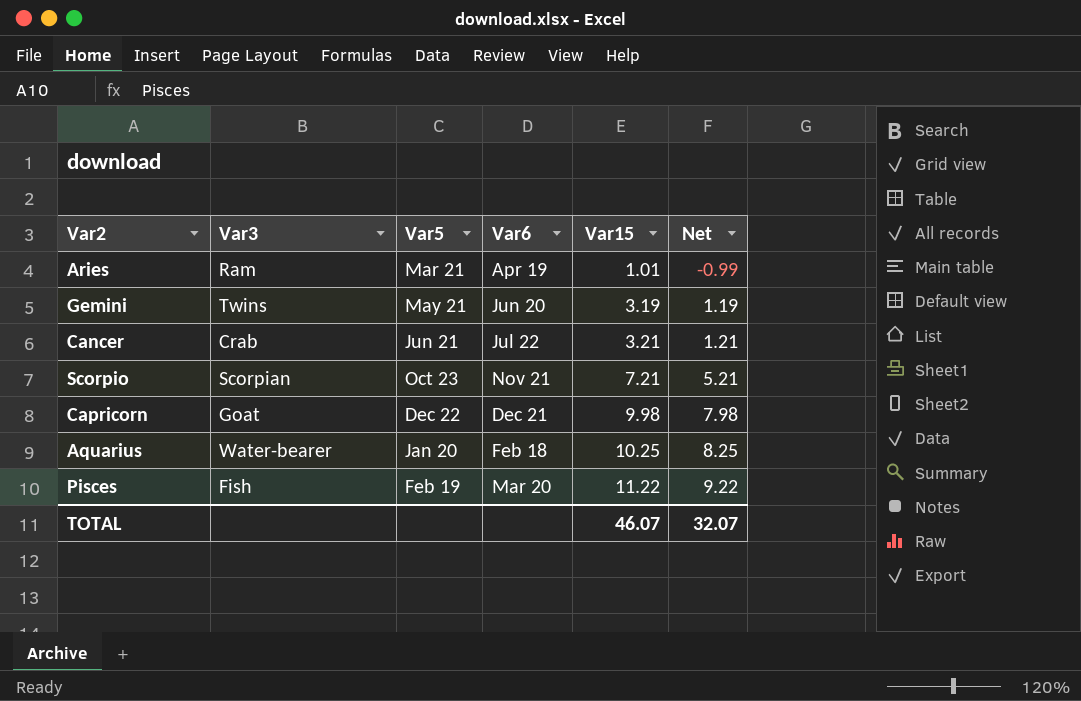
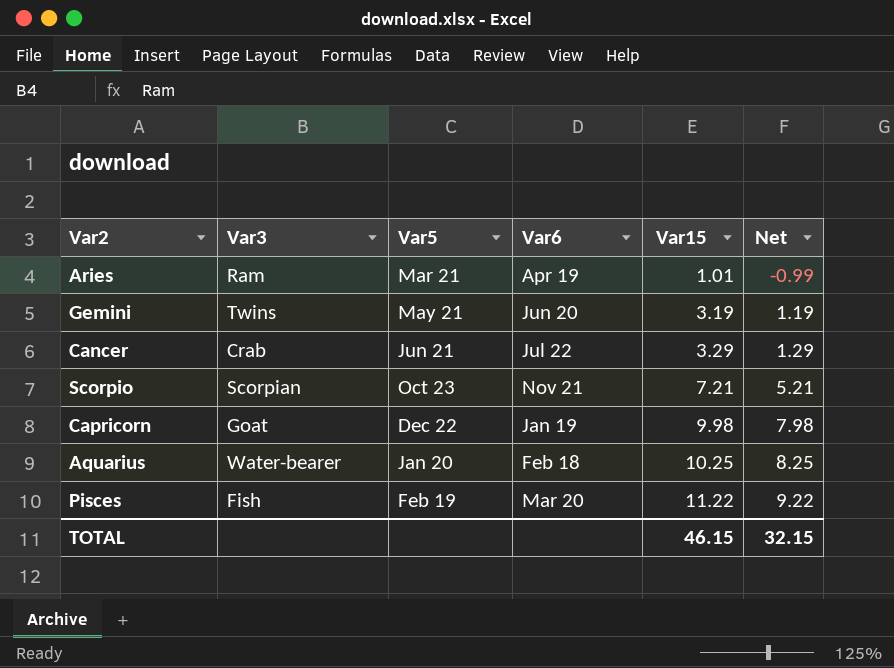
Cancer | Var15: 3.21 -> 3.29
Cancer | Net: 1.21 -> 1.29
Capricorn | Var6: Dec 21 -> Jan 19
TOTAL | Var15: 46.07 -> 46.15
TOTAL | Net: 32.07 -> 32.15

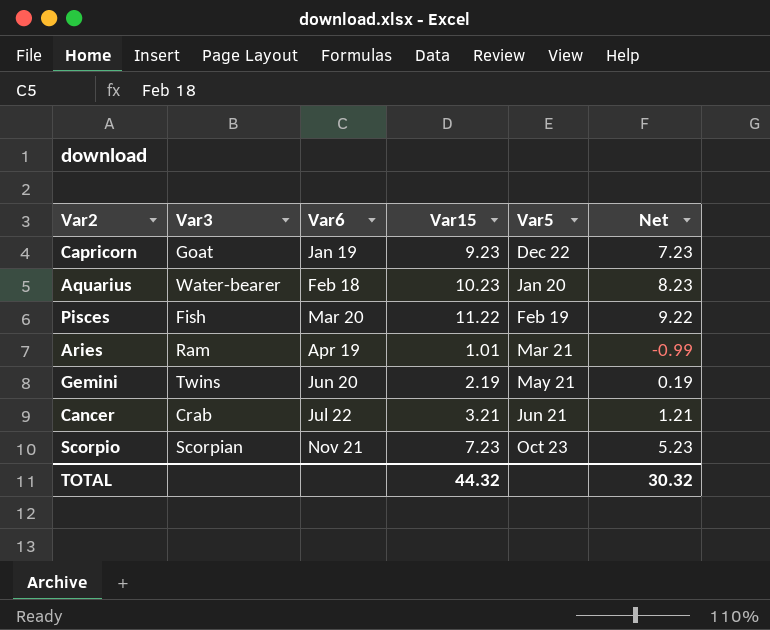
row order: Var15 ascending -> Var6 ascending
column Var5 | position: 3 -> 5
Capricorn | Var15: 9.98 -> 9.23
Capricorn | Net: 7.98 -> 7.23
Aquarius | Var15: 10.25 -> 10.23
Aquarius | Net: 8.25 -> 8.23
Gemini | Var15: 3.19 -> 2.19
Gemini | Net: 1.19 -> 0.19
Cancer | Var15: 3.29 -> 3.21
Cancer | Net: 1.29 -> 1.21
Scorpio | Var15: 7.21 -> 7.23
Scorpio | Net: 5.21 -> 5.23
TOTAL | Var15: 46.15 -> 44.32
TOTAL | Net: 32.15 -> 30.32

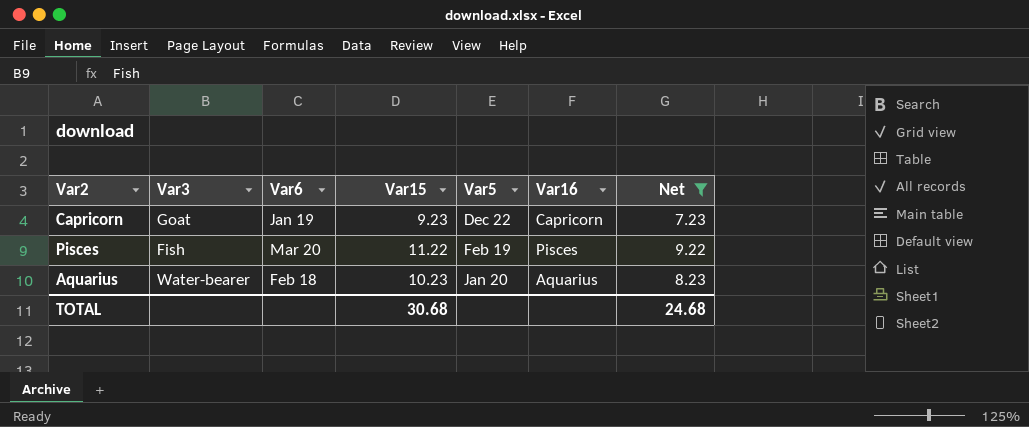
filter: none -> Net >= 7.23
row order: Var6 ascending -> Var5 descending
column Var16 | position: none -> 6
TOTAL | Var15: 44.32 -> 30.68
TOTAL | Net: 30.32 -> 24.68

